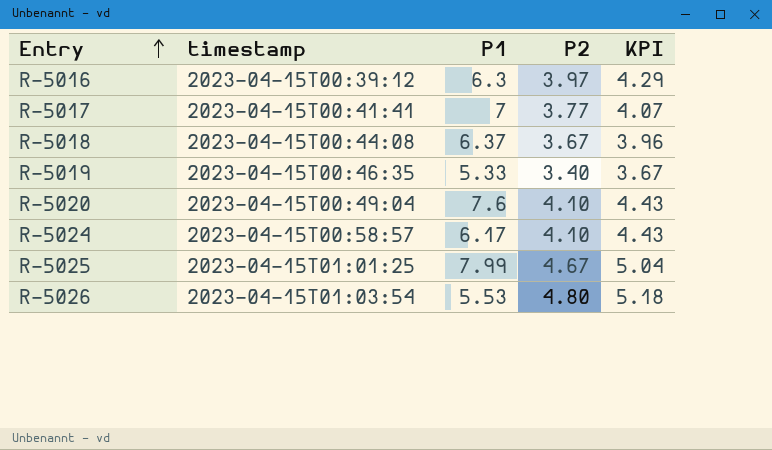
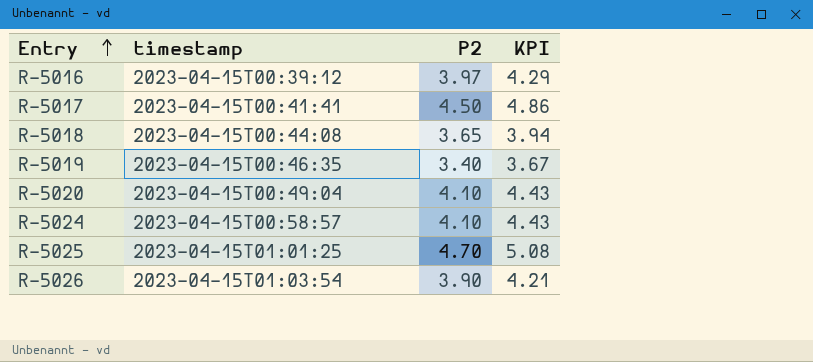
column P1 | position: 3 -> none
R-5017 | P2: 3.77 -> 4.50
R-5017 | KPI: 4.07 -> 4.86
R-5018 | P2: 3.67 -> 3.65
R-5018 | KPI: 3.96 -> 3.94
R-5025 | P2: 4.67 -> 4.70
R-5025 | KPI: 5.04 -> 5.08
R-5026 | P2: 4.80 -> 3.90
R-5026 | KPI: 5.18 -> 4.21

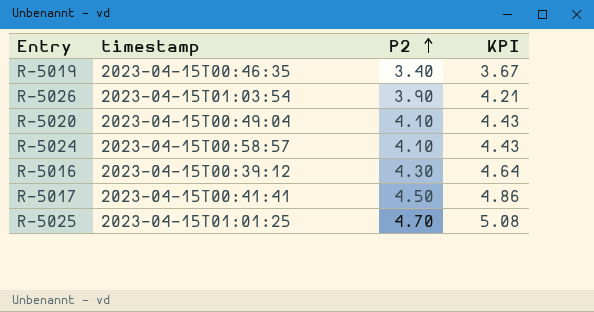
row order: Entry ascending -> P2 ascending
row R-5018: 2023-04-15T00:44:08 | 3.65 | 3.94 -> none
R-5016 | P2: 3.97 -> 4.30
R-5016 | KPI: 4.29 -> 4.64

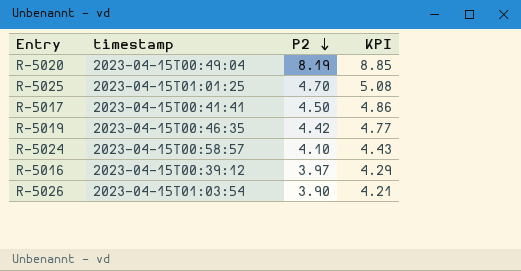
row order: P2 ascending -> P2 descending
R-5020 | P2: 4.10 -> 8.19
R-5020 | KPI: 4.43 -> 8.85
R-5019 | P2: 3.40 -> 4.42
R-5019 | KPI: 3.67 -> 4.77
R-5016 | P2: 4.30 -> 3.97
R-5016 | KPI: 4.64 -> 4.29

